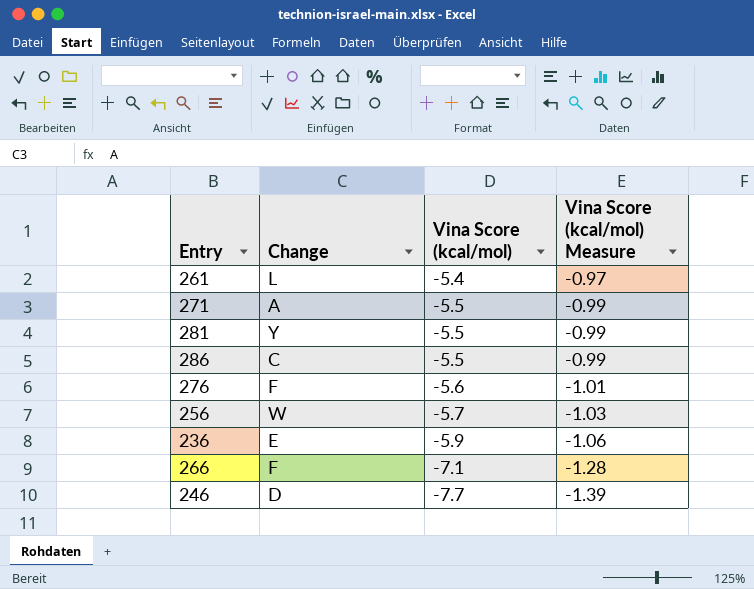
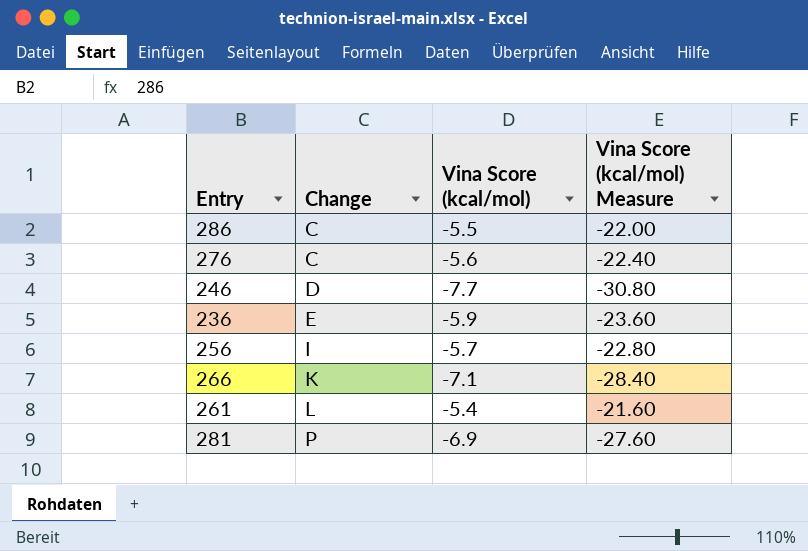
row order: Vina Score (kcal/mol) descending -> Change ascending
column Vina Score (kcal/mol) Measure | formula: [Vina Score (kcal/mol)] * 0.18 -> [Vina Score (kcal/mol)] * 4
row 271: A | -5.5 | -0.99 -> none
276 | Change: F -> C
256 | Change: W -> I
266 | Change: F -> K
281 | Change: Y -> P
281 | Vina Score (kcal/mol): -5.5 -> -6.9

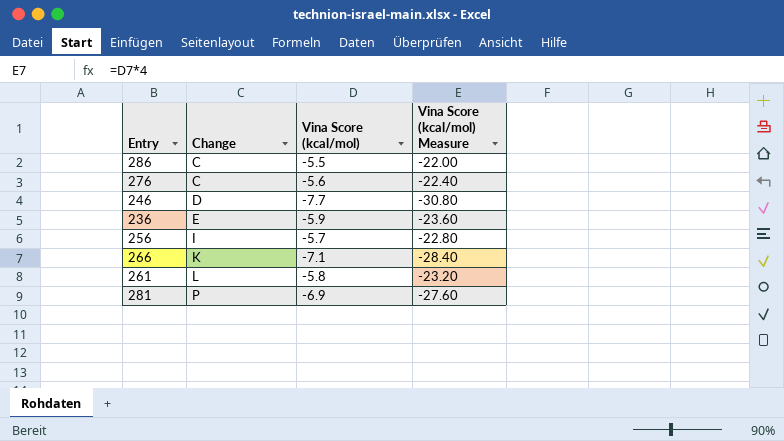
261 | Vina Score (kcal/mol): -5.4 -> -5.8
261 | Vina Score (kcal/mol) Measure: -21.60 -> -23.20

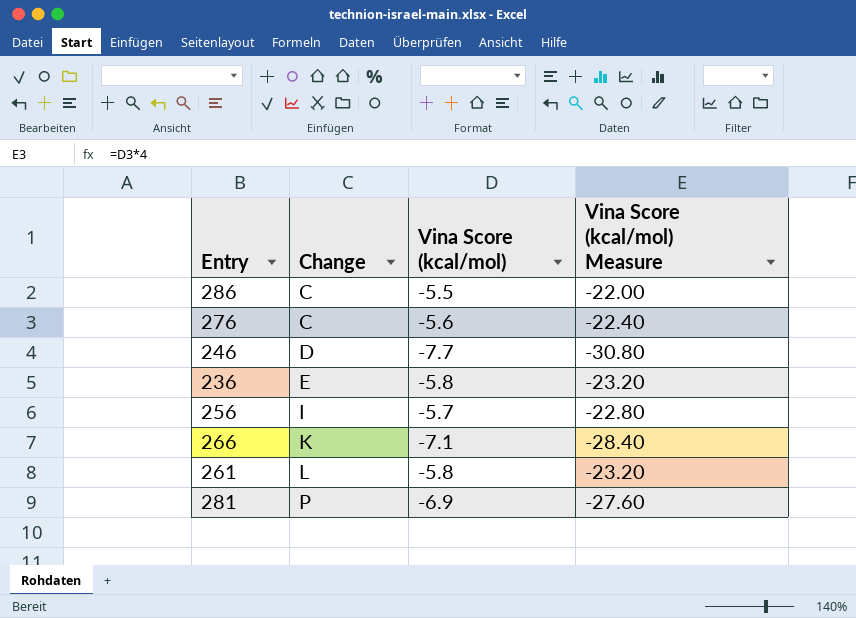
236 | Vina Score (kcal/mol): -5.9 -> -5.8
236 | Vina Score (kcal/mol) Measure: -23.60 -> -23.20

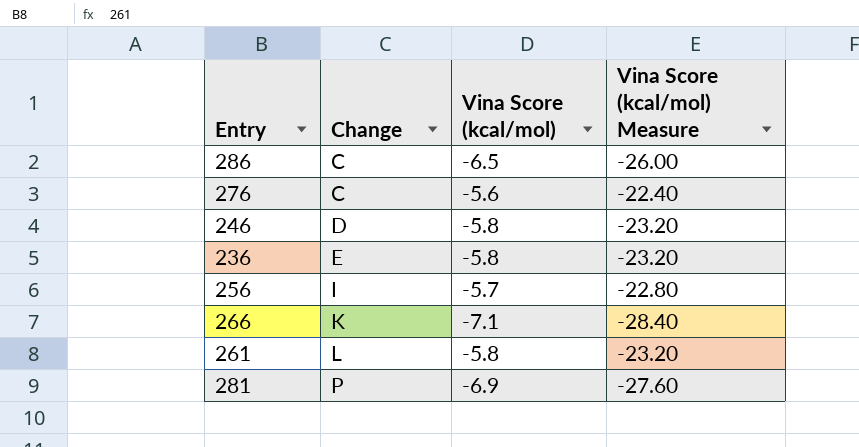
286 | Vina Score (kcal/mol): -5.5 -> -6.5
286 | Vina Score (kcal/mol) Measure: -22.00 -> -26.00
246 | Vina Score (kcal/mol): -7.7 -> -5.8
246 | Vina Score (kcal/mol) Measure: -30.80 -> -23.20

